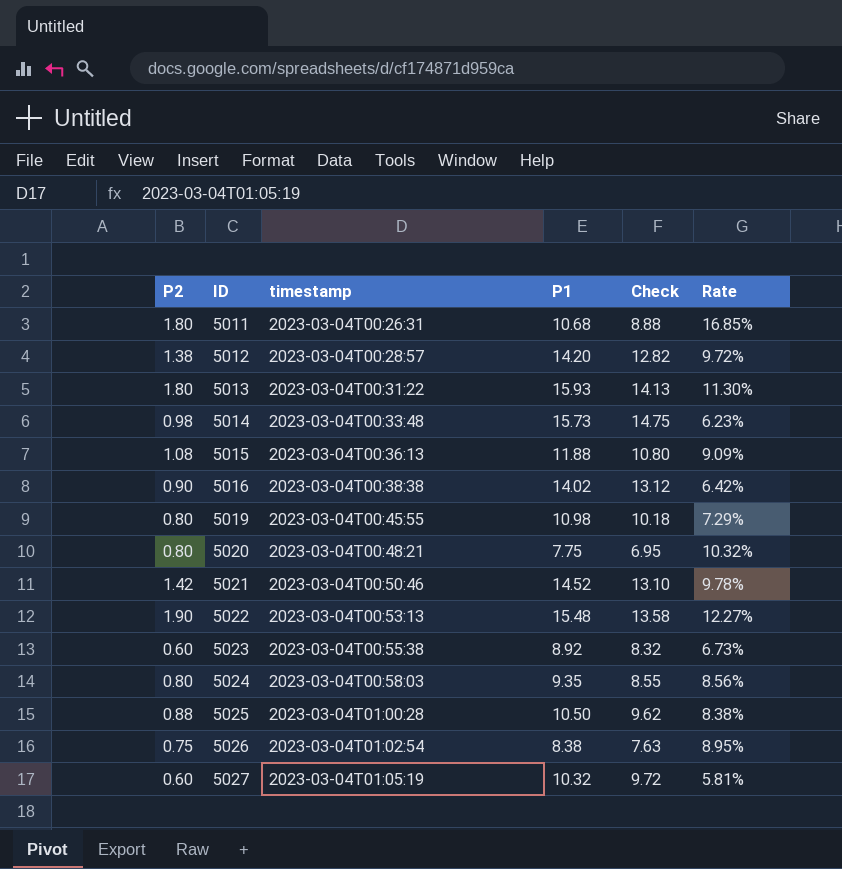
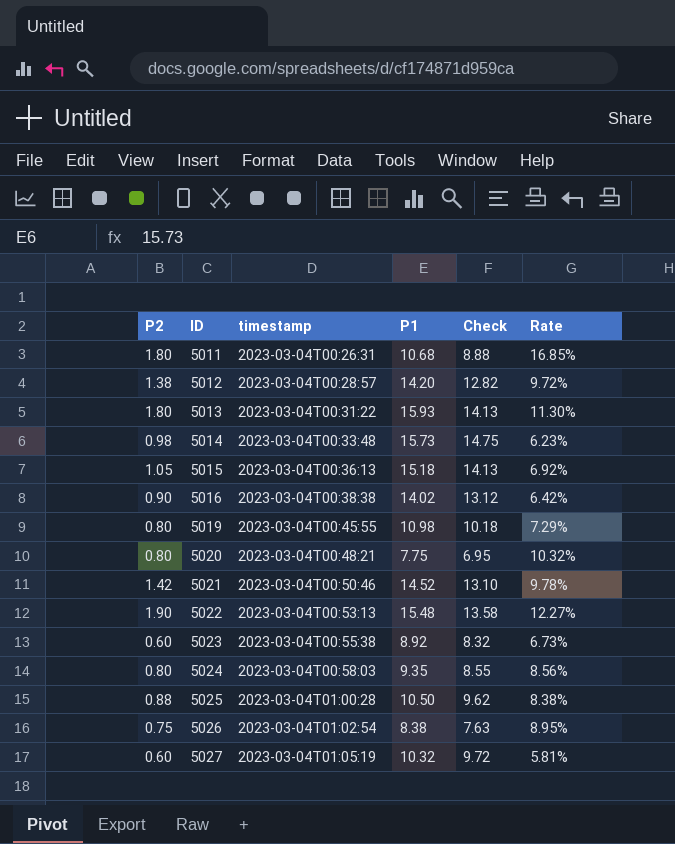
5015 | P2: 1.08 -> 1.05
5015 | P1: 11.88 -> 15.18
5015 | Check: 10.80 -> 14.13
5015 | Rate: 9.09% -> 6.92%

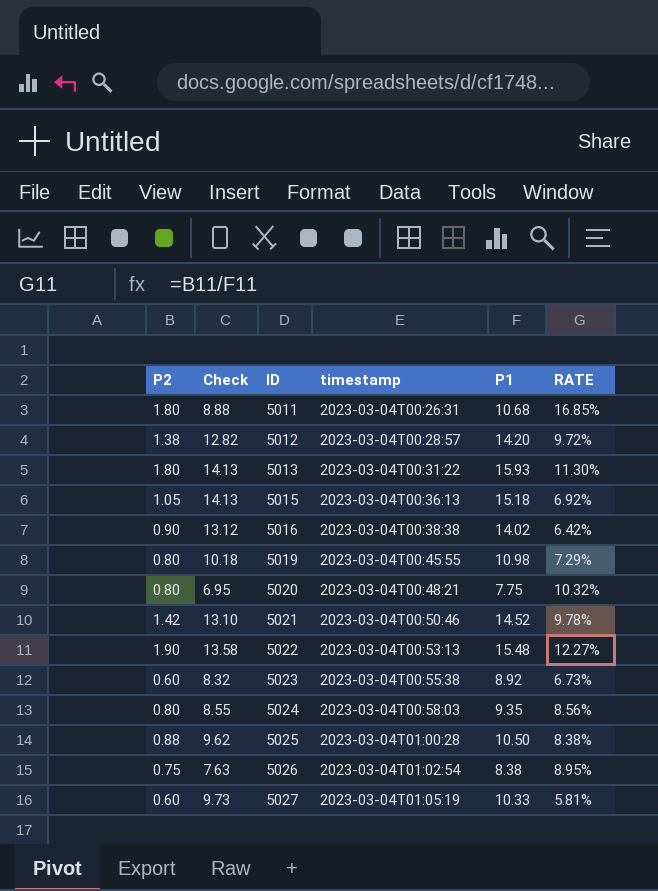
column Check | position: 5 -> 2
column name: Rate -> RATE
row 5014: 0.98 | 2023-03-04T00:33:48 | 15.73 | 14.75 | 6.23% -> none
5027 | Check: 9.72 -> 9.73
5027 | P1: 10.32 -> 10.33

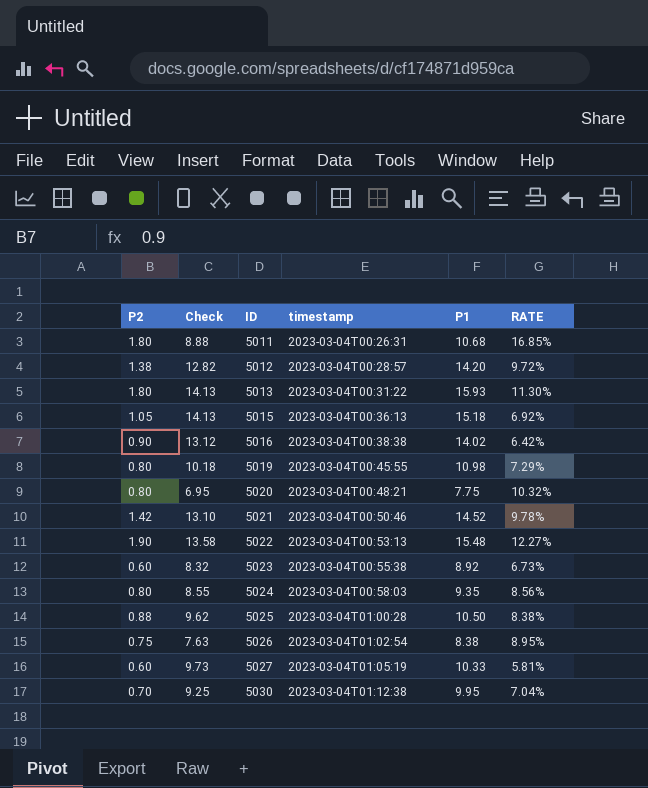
row 5030: none -> 0.70 | 9.25 | 2023-03-04T01:12:38 | 9.95 | 7.04%

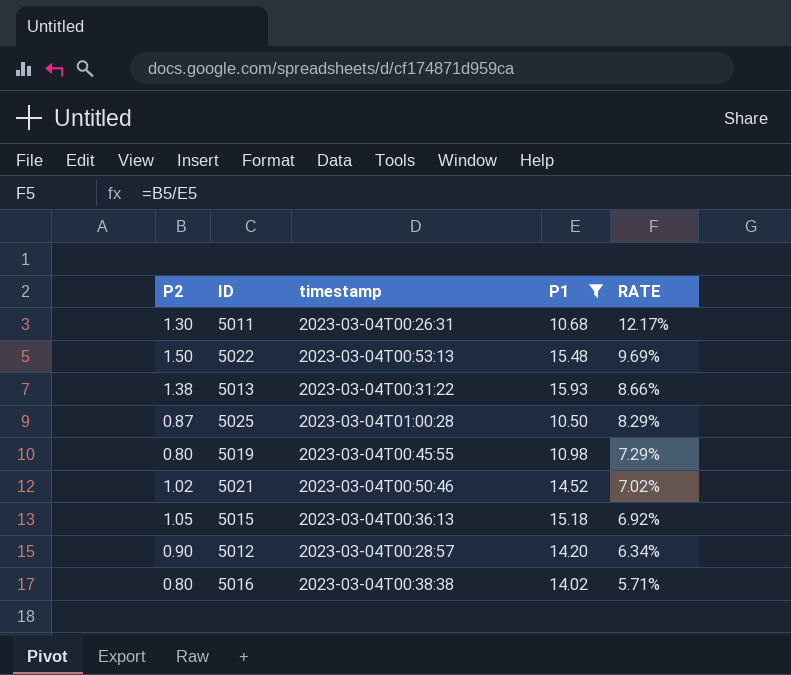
filter: none -> P1 >= 10.50
row order: ID ascending -> RATE descending
column Check | formula: [P1] - [P2] -> none
5011 | P2: 1.80 -> 1.30
5011 | RATE: 16.85% -> 12.17%
5022 | P2: 1.90 -> 1.50
5022 | RATE: 12.27% -> 9.69%
5013 | P2: 1.80 -> 1.38
5013 | RATE: 11.30% -> 8.66%
5025 | P2: 0.88 -> 0.87
5025 | RATE: 8.38% -> 8.29%
5021 | P2: 1.42 -> 1.02
5021 | RATE: 9.78% -> 7.02%
5012 | P2: 1.38 -> 0.90
5012 | RATE: 9.72% -> 6.34%
5016 | P2: 0.90 -> 0.80
5016 | RATE: 6.42% -> 5.71%

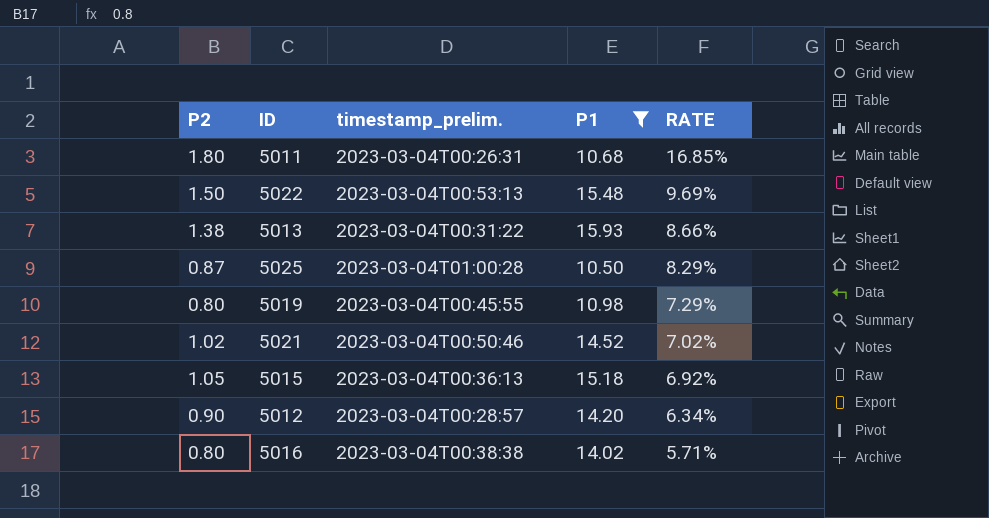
column name: timestamp -> timestamp_prelim.
5011 | P2: 1.30 -> 1.80
5011 | RATE: 12.17% -> 16.85%

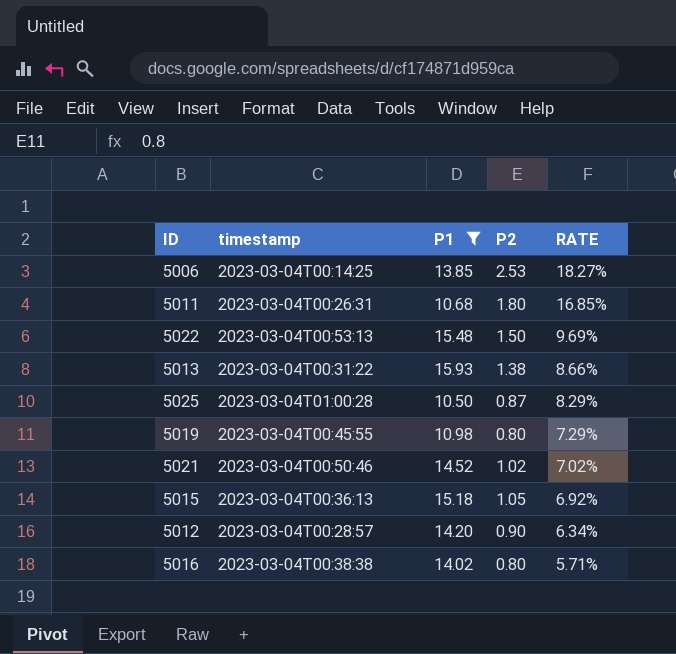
column name: timestamp_prelim. -> timestamp
column P2 | position: 1 -> 4
row 5006: none -> 2023-03-04T00:14:25 | 13.85 | 2.53 | 18.27%

